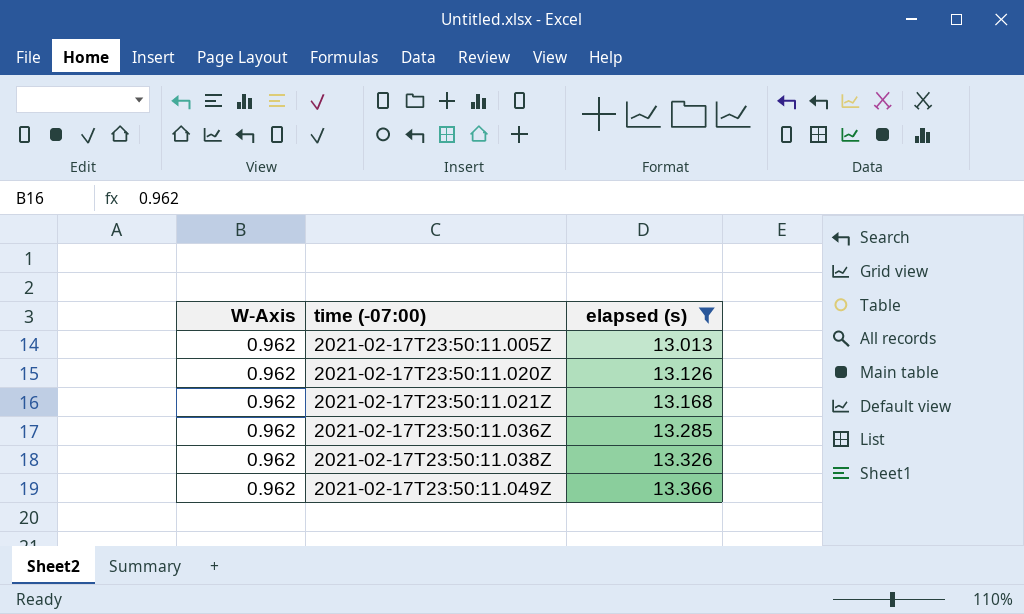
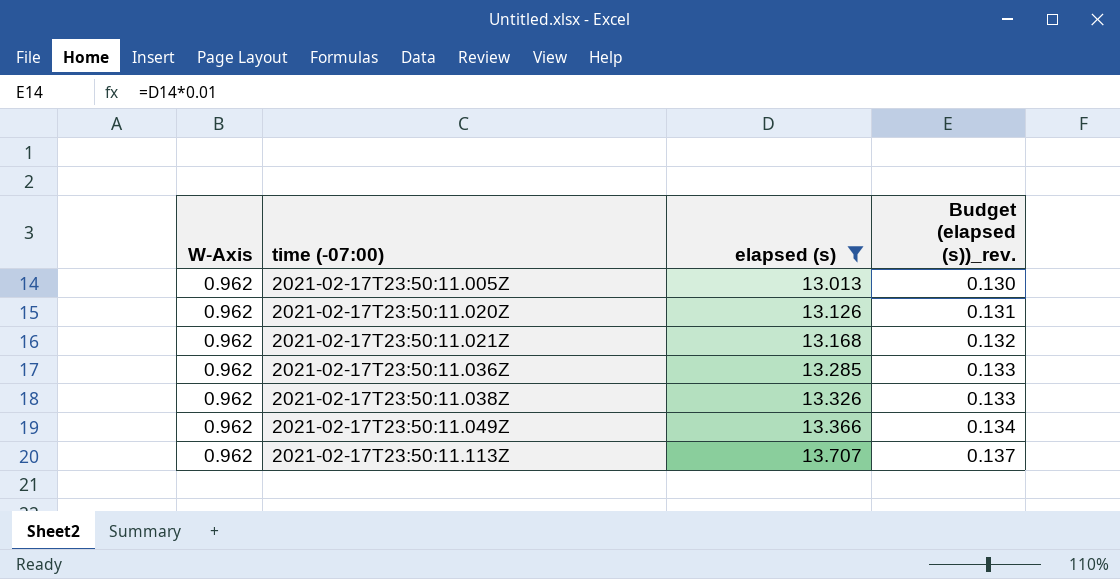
column Budget (elapsed (s))_rev. | formula: none -> [elapsed (s)] * 0.01
row 2021-02-17T23:50:11.113Z: none -> 0.962 | 13.707 | 0.137

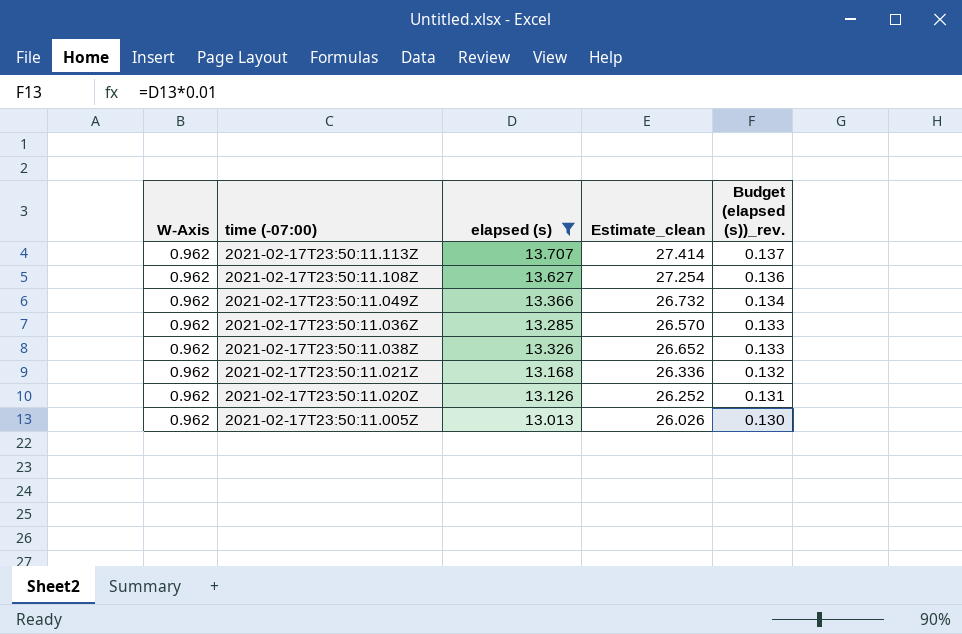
row order: time (-07:00) ascending -> Budget (elapsed (s))_rev. descending
column Estimate_clean | formula: none -> [elapsed (s)] * 2
row 2021-02-17T23:50:11.108Z: none -> 0.962 | 13.627 | 27.254 | 0.136

